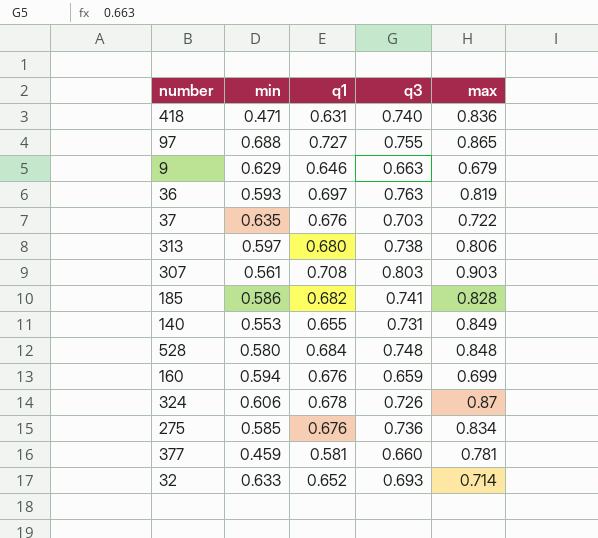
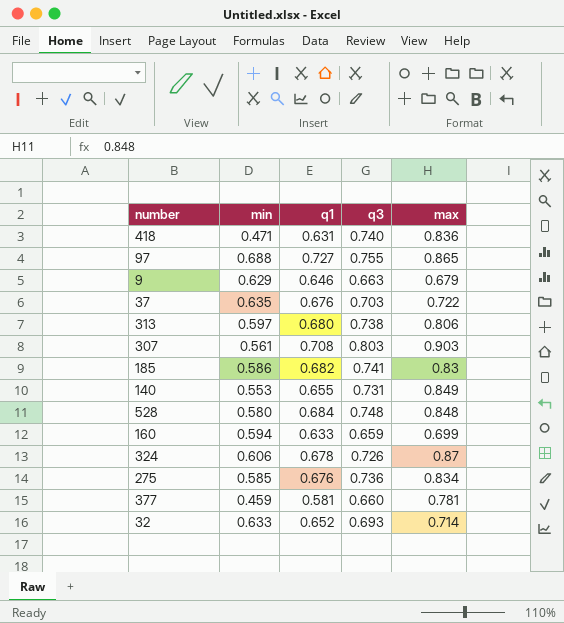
row 36: 0.593 | 0.697 | 0.763 | 0.819 -> none
185 | max: 0.828 -> 0.83
160 | q1: 0.676 -> 0.633

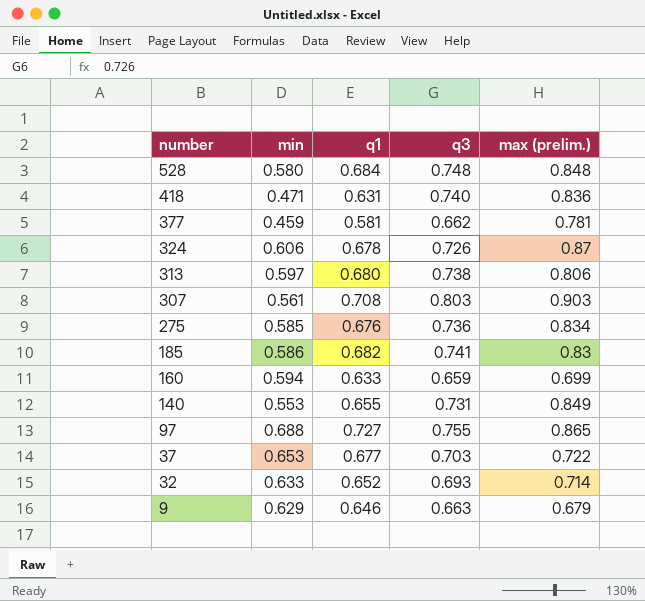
row order: none -> number descending
column name: max -> max (prelim.)
377 | q3: 0.660 -> 0.662
37 | min: 0.635 -> 0.653
37 | q1: 0.676 -> 0.677

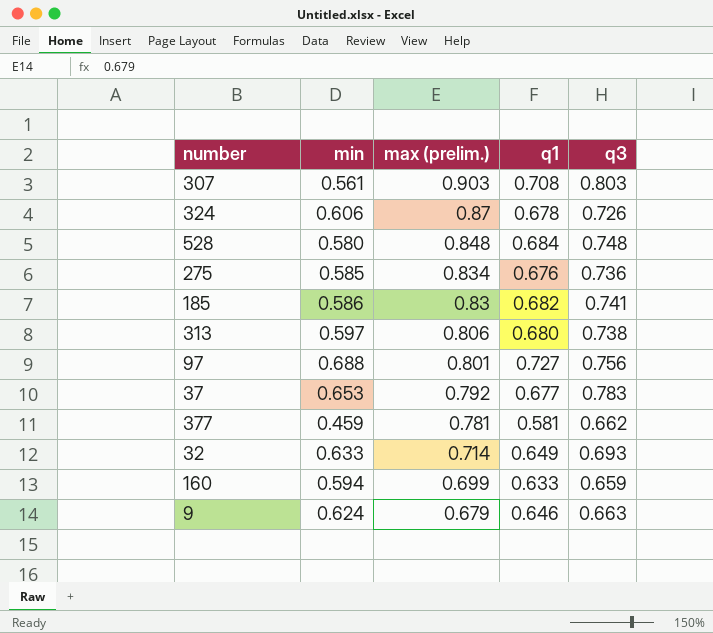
row order: number descending -> max (prelim.) descending
column max (prelim.) | position: 5 -> 3
row 418: 0.471 | 0.631 | 0.740 | 0.836 -> none
row 140: 0.553 | 0.655 | 0.731 | 0.849 -> none
97 | max (prelim.): 0.865 -> 0.801
97 | q3: 0.755 -> 0.756
37 | max (prelim.): 0.722 -> 0.792
37 | q3: 0.703 -> 0.783
32 | q1: 0.652 -> 0.649
9 | min: 0.629 -> 0.624

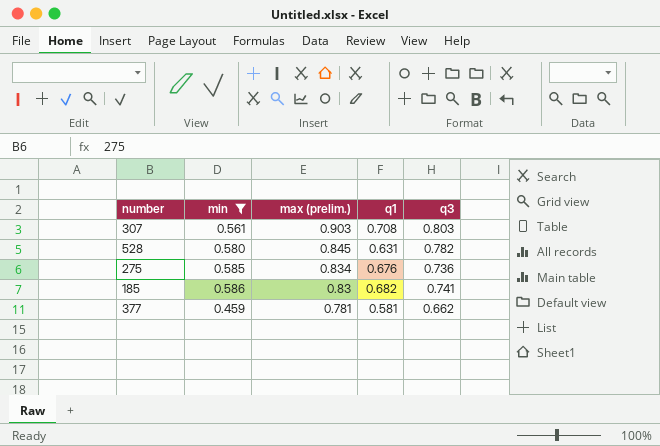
filter: none -> min <= 0.586
528 | max (prelim.): 0.848 -> 0.845
528 | q1: 0.684 -> 0.631
528 | q3: 0.748 -> 0.782

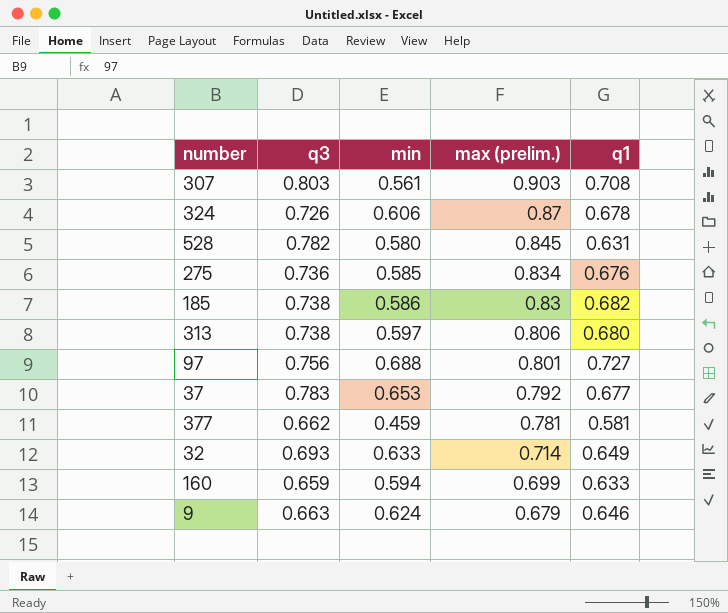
filter: min <= 0.586 -> none
column q3 | position: 5 -> 2
185 | q3: 0.741 -> 0.738

